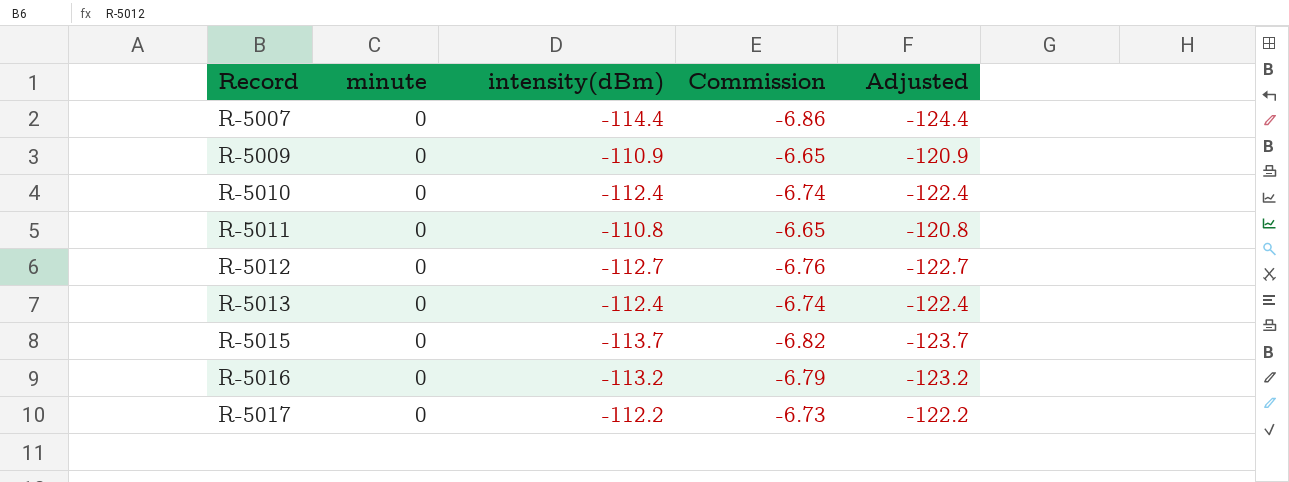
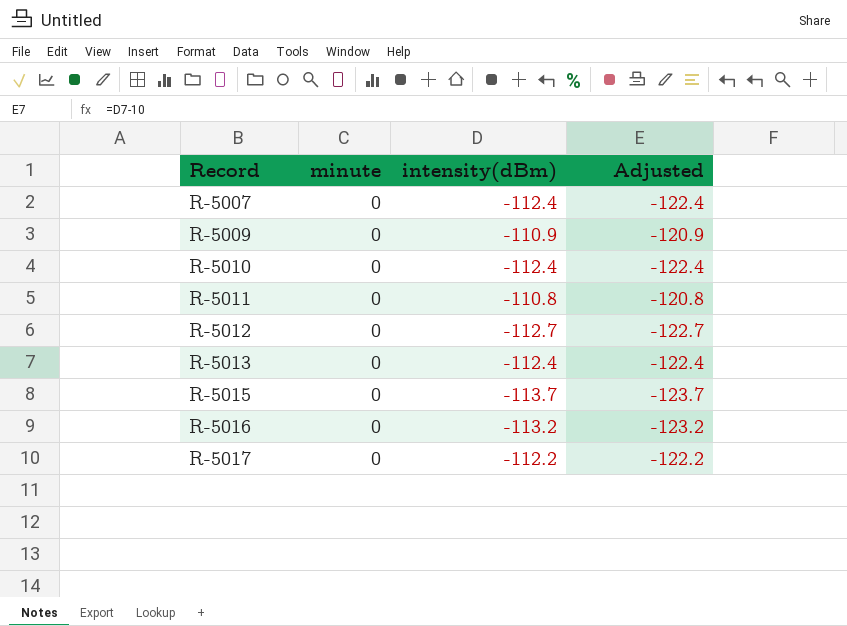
column Commission | formula: [intensity(dBm)] * 0.06 -> none
R-5007 | intensity(dBm): -114.4 -> -112.4
R-5007 | Adjusted: -124.4 -> -122.4

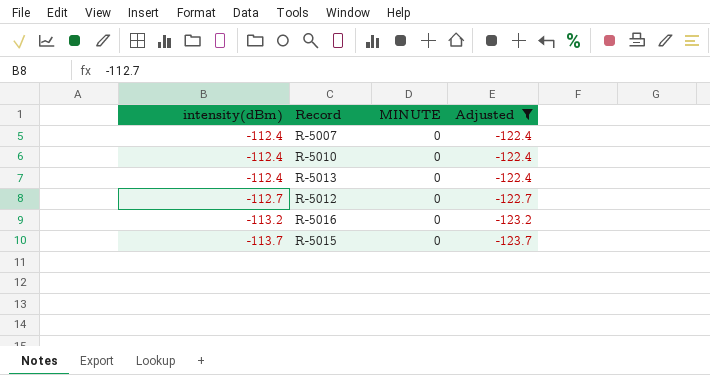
filter: none -> Adjusted <= -122.4
row order: Record ascending -> intensity(dBm) descending
column intensity(dBm) | position: 3 -> 1
column name: minute -> MINUTE

